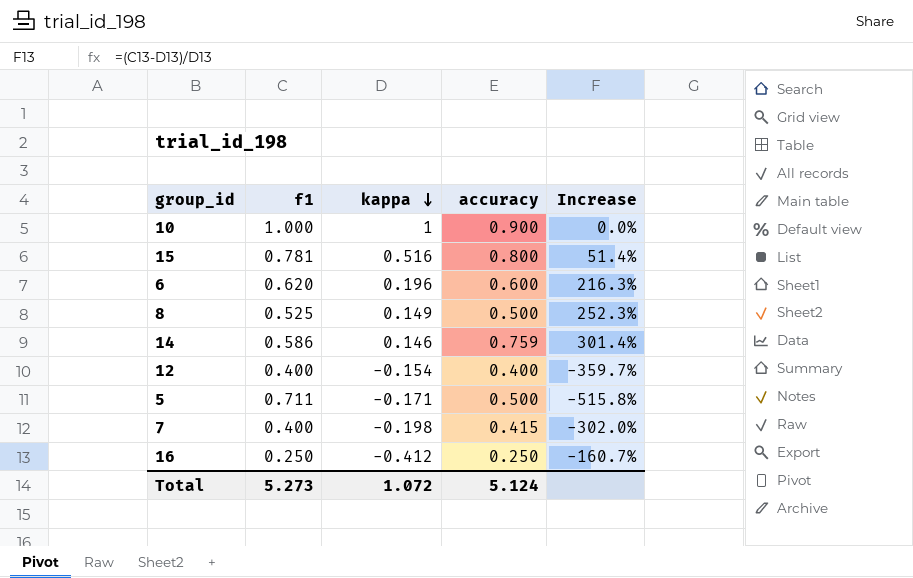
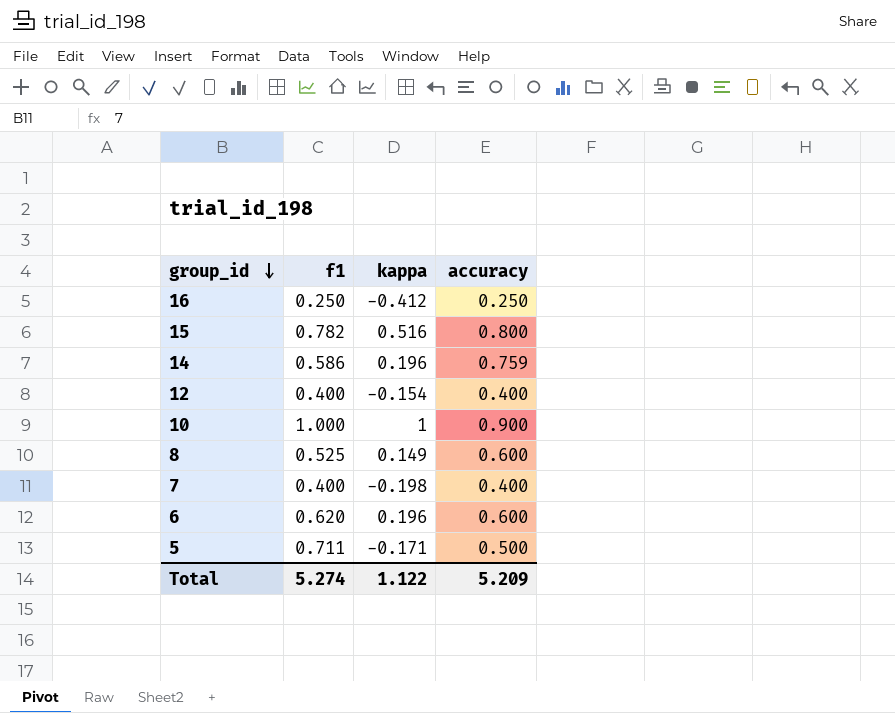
row order: kappa descending -> group_id descending
column Increase | formula: ([f1] - [kappa]) / [kappa] -> none
15 | f1: 0.781 -> 0.782
14 | kappa: 0.146 -> 0.196
8 | accuracy: 0.500 -> 0.600
7 | accuracy: 0.415 -> 0.400
Total | f1: 5.273 -> 5.274
Total | kappa: 1.072 -> 1.122
Total | accuracy: 5.124 -> 5.209

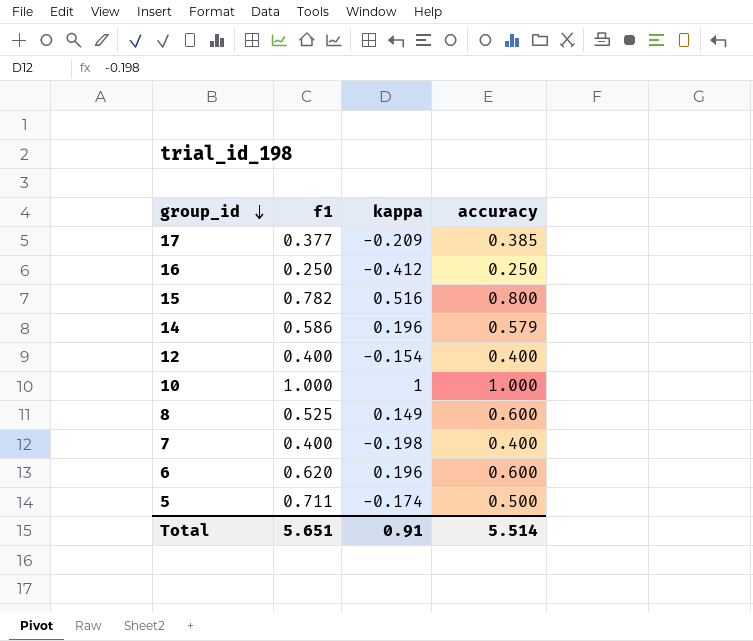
row 17: none -> 0.377 | -0.209 | 0.385
14 | accuracy: 0.759 -> 0.579
10 | accuracy: 0.900 -> 1.000
5 | kappa: -0.171 -> -0.174
Total | f1: 5.274 -> 5.651
Total | kappa: 1.122 -> 0.91
Total | accuracy: 5.209 -> 5.514

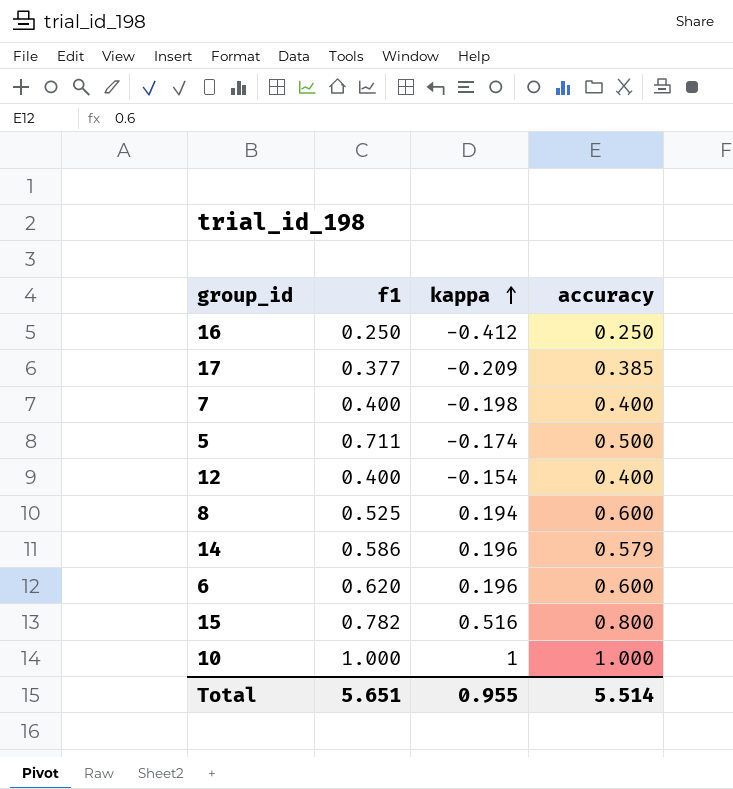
row order: group_id descending -> kappa ascending
8 | kappa: 0.149 -> 0.194
Total | kappa: 0.91 -> 0.955

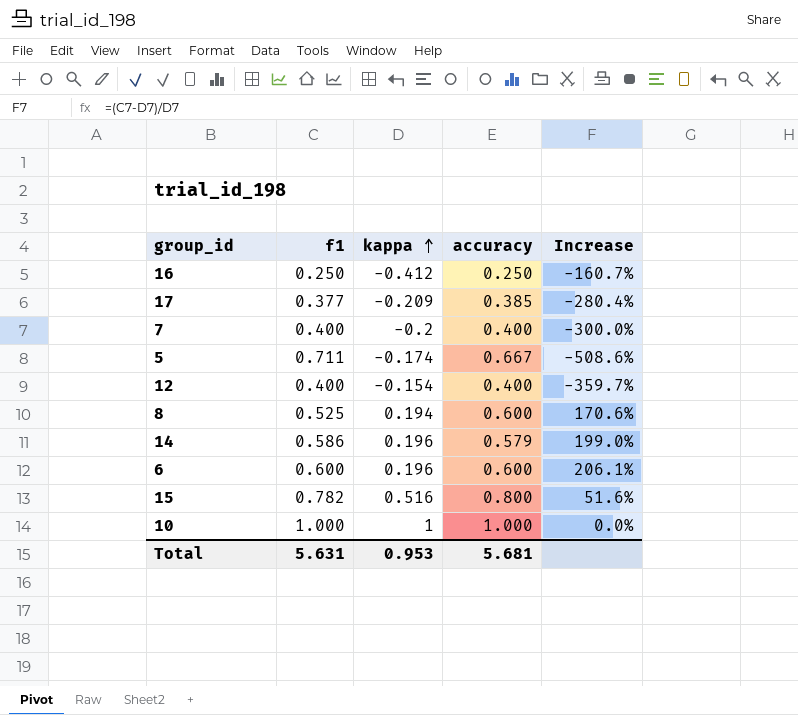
column Increase | formula: none -> ([f1] - [kappa]) / [kappa]
7 | kappa: -0.198 -> -0.2
5 | accuracy: 0.500 -> 0.667
6 | f1: 0.620 -> 0.600
Total | f1: 5.651 -> 5.631
Total | kappa: 0.955 -> 0.953
Total | accuracy: 5.514 -> 5.681

